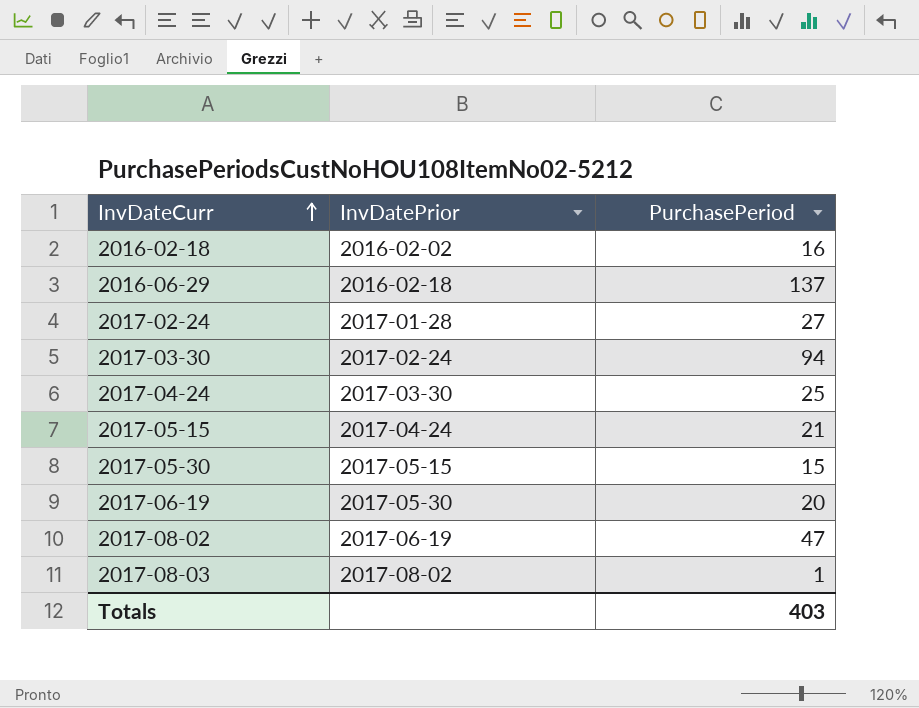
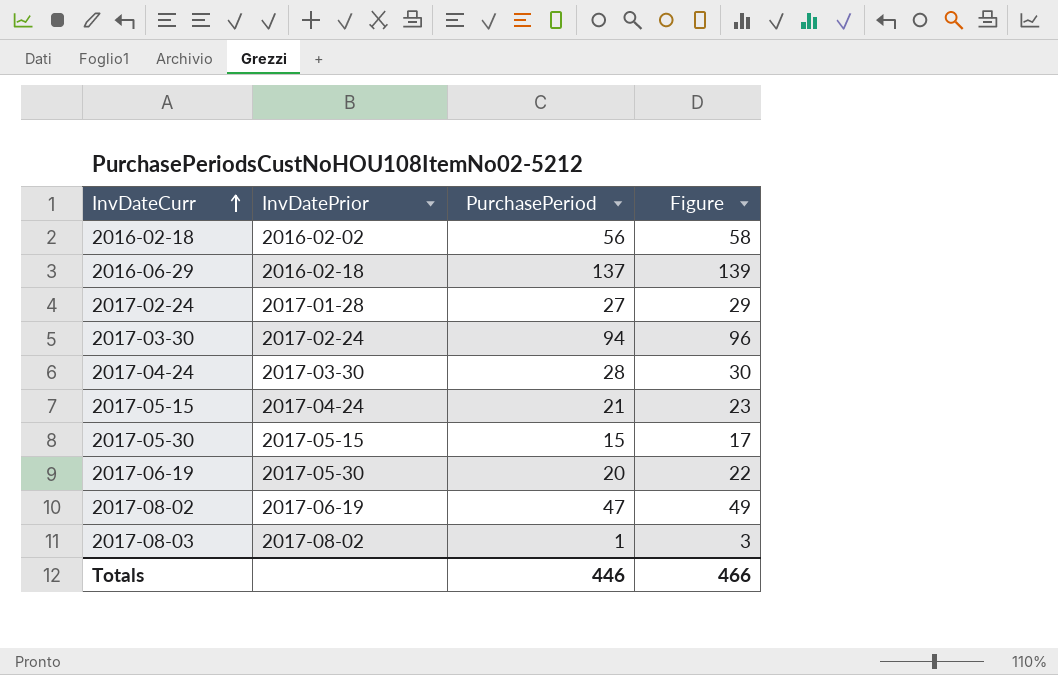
column Figure | formula: none -> [PurchasePeriod] + 2
2016-02-18 | PurchasePeriod: 16 -> 56
2017-04-24 | PurchasePeriod: 25 -> 28
Totals | PurchasePeriod: 403 -> 446

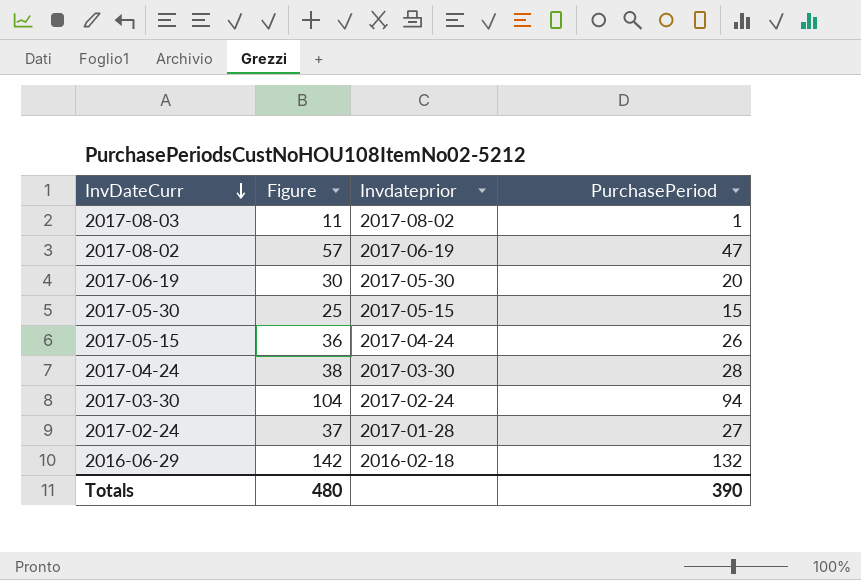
row order: InvDateCurr ascending -> InvDateCurr descending
column Figure | formula: [PurchasePeriod] + 2 -> [PurchasePeriod] + 10
column Figure | position: 4 -> 2
column name: InvDatePrior -> Invdateprior
row 2016-02-18: 2016-02-02 | 56 | 58 -> none
2017-05-15 | PurchasePeriod: 21 -> 26
2016-06-29 | PurchasePeriod: 137 -> 132
Totals | Figure: 466 -> 480
Totals | PurchasePeriod: 446 -> 390

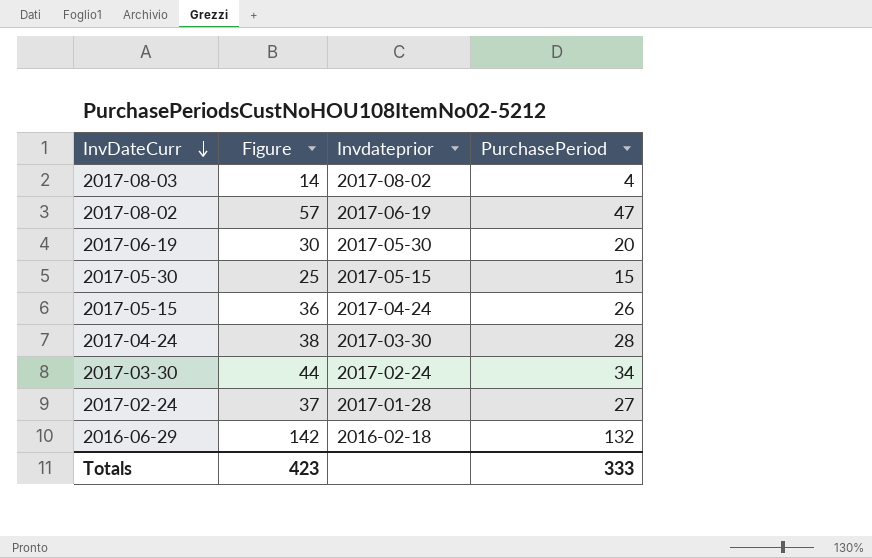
2017-08-03 | Figure: 11 -> 14
2017-08-03 | PurchasePeriod: 1 -> 4
2017-03-30 | Figure: 104 -> 44
2017-03-30 | PurchasePeriod: 94 -> 34
Totals | Figure: 480 -> 423
Totals | PurchasePeriod: 390 -> 333

